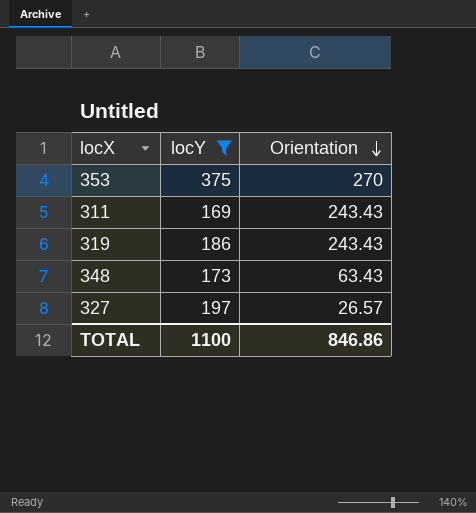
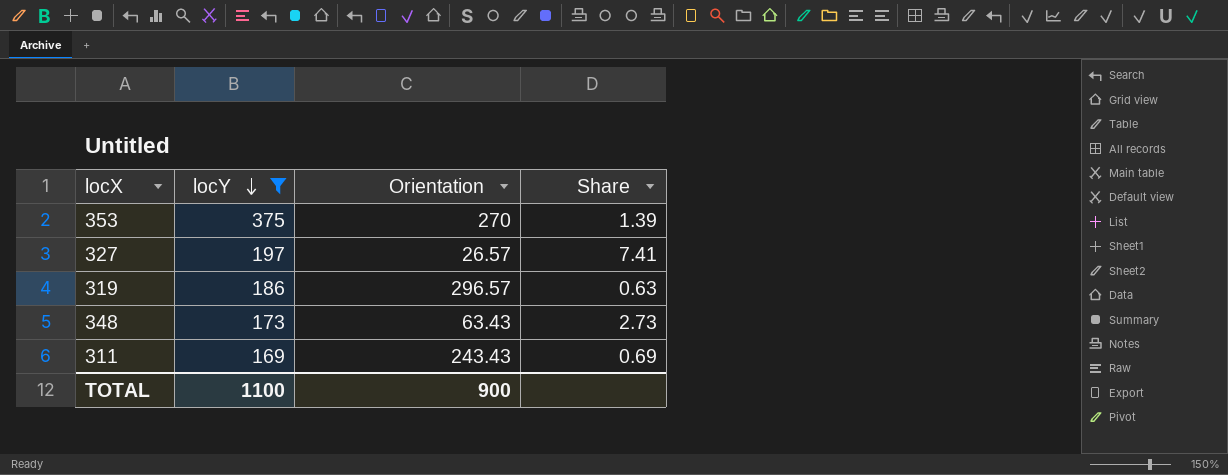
row order: Orientation descending -> locY descending
column Share | formula: none -> [locY] / [Orientation]
319 | Orientation: 243.43 -> 296.57
TOTAL | Orientation: 846.86 -> 900

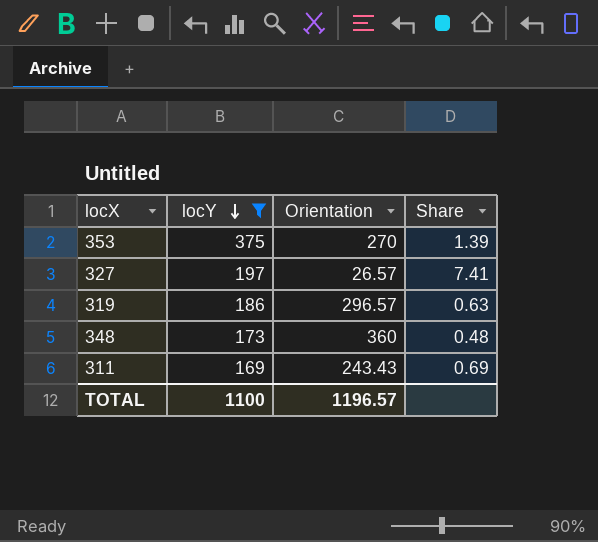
348 | Orientation: 63.43 -> 360
348 | Share: 2.73 -> 0.48
TOTAL | Orientation: 900 -> 1196.57

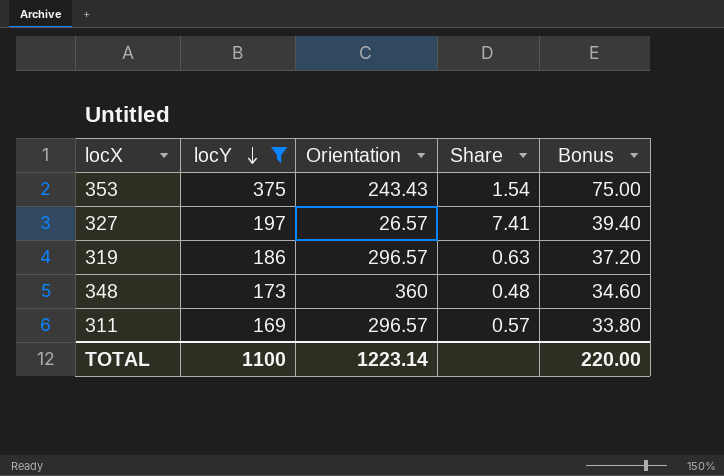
column Bonus | formula: none -> [locY] * 0.2
353 | Orientation: 270 -> 243.43
353 | Share: 1.39 -> 1.54
311 | Orientation: 243.43 -> 296.57
311 | Share: 0.69 -> 0.57
TOTAL | Orientation: 1196.57 -> 1223.14

